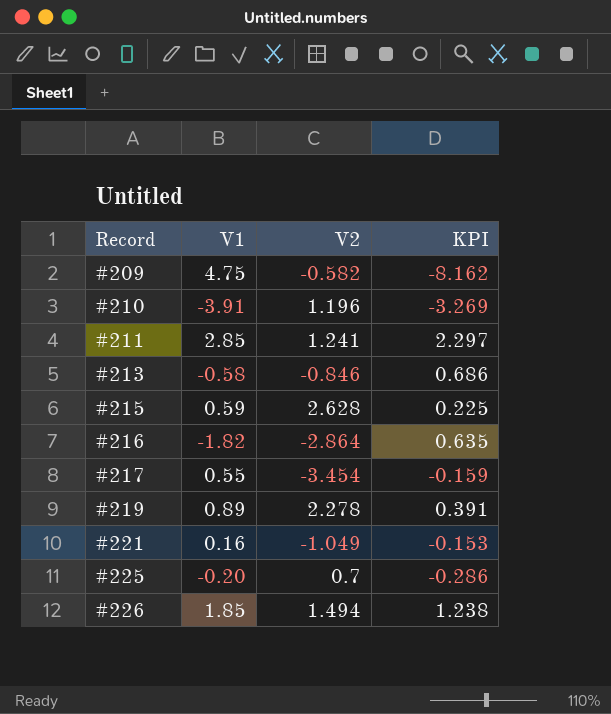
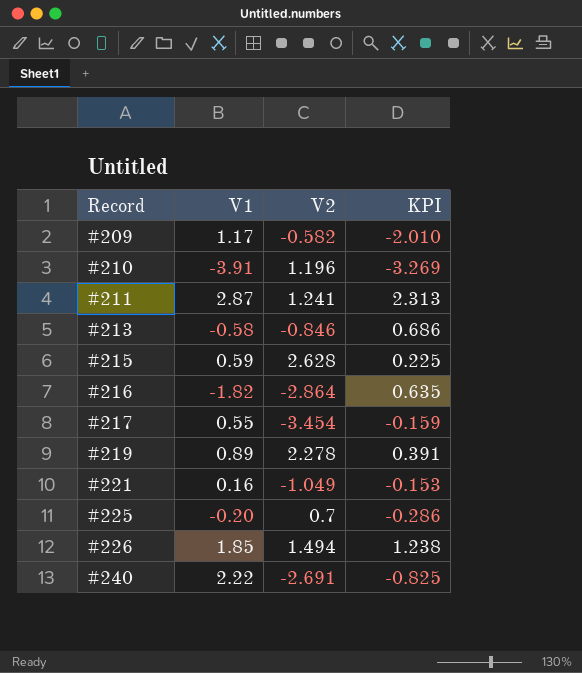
#209 | V1: 4.75 -> 1.17
#209 | KPI: -8.162 -> -2.010
#211 | V1: 2.85 -> 2.87
#211 | KPI: 2.297 -> 2.313
row #240: none -> 2.22 | -2.691 | -0.825

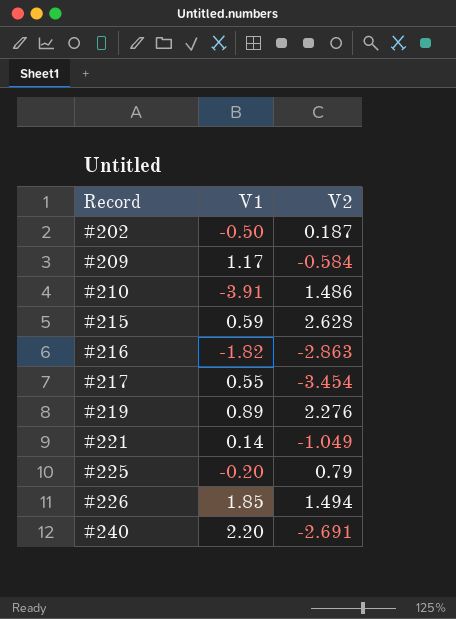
column KPI | formula: [V1] / [V2] -> none
row #211: 2.87 | 1.241 | 2.313 -> none
row #213: -0.58 | -0.846 | 0.686 -> none
row #202: none -> -0.50 | 0.187
#209 | V2: -0.582 -> -0.584
#210 | V2: 1.196 -> 1.486
#216 | V2: -2.864 -> -2.863
#219 | V2: 2.278 -> 2.276
#221 | V1: 0.16 -> 0.14
#225 | V2: 0.7 -> 0.79
#240 | V1: 2.22 -> 2.20

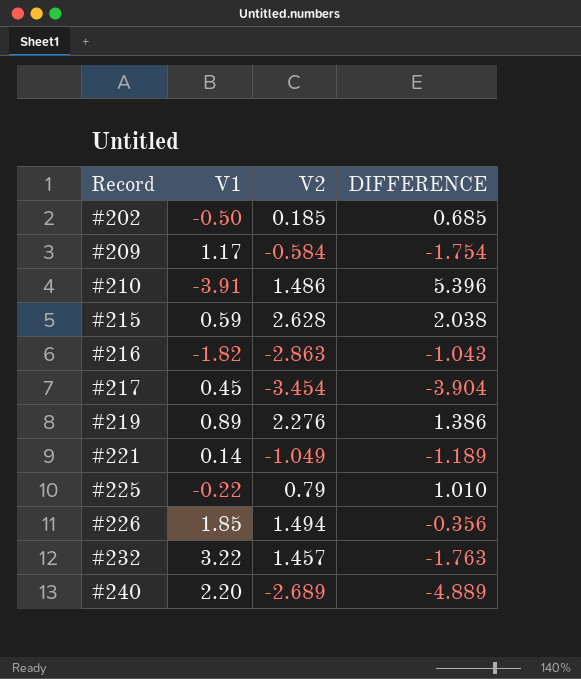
column DIFFERENCE | formula: none -> [V2] - [V1]
#202 | V2: 0.187 -> 0.185
#217 | V1: 0.55 -> 0.45
#225 | V1: -0.20 -> -0.22
row #232: none -> 3.22 | 1.457 | -1.763
#240 | V2: -2.691 -> -2.689

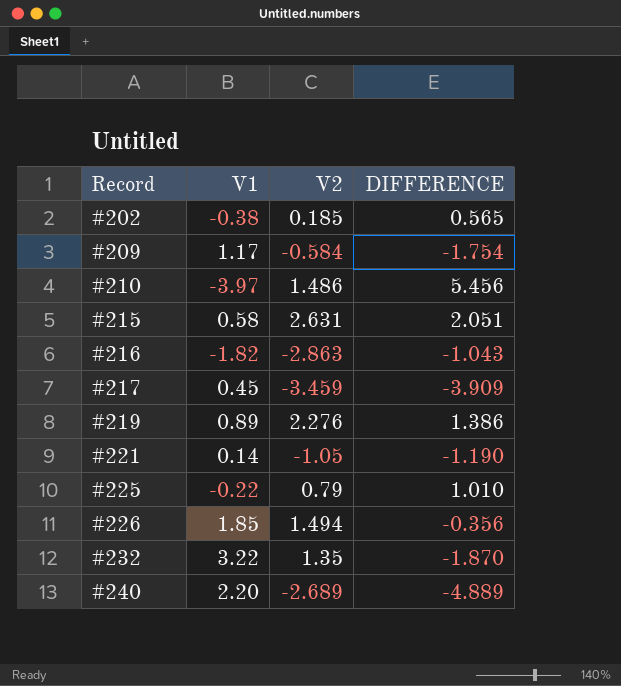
#202 | V1: -0.50 -> -0.38
#202 | DIFFERENCE: 0.685 -> 0.565
#210 | V1: -3.91 -> -3.97
#210 | DIFFERENCE: 5.396 -> 5.456
#215 | V1: 0.59 -> 0.58
#215 | V2: 2.628 -> 2.631
#215 | DIFFERENCE: 2.038 -> 2.051
#217 | V2: -3.454 -> -3.459
#217 | DIFFERENCE: -3.904 -> -3.909
#221 | V2: -1.049 -> -1.05
#221 | DIFFERENCE: -1.189 -> -1.190
#232 | V2: 1.457 -> 1.35
#232 | DIFFERENCE: -1.763 -> -1.870

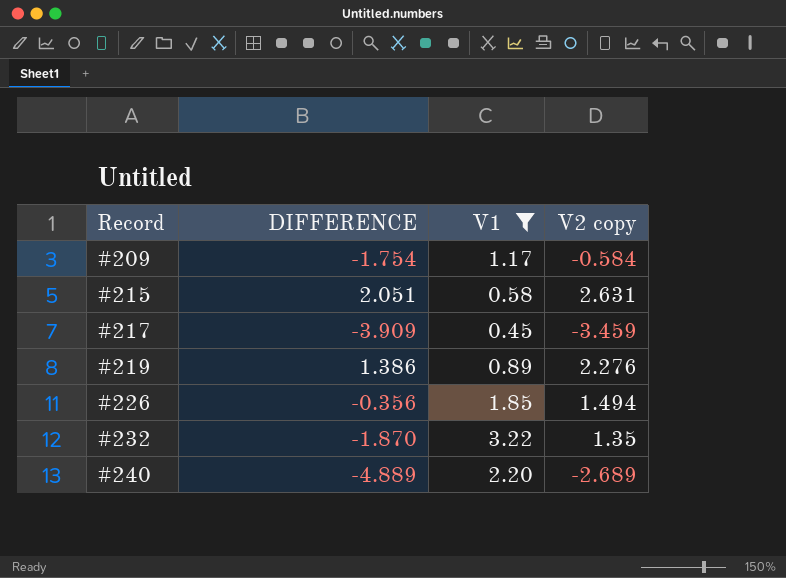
filter: none -> V1 >= 0.45
column DIFFERENCE | position: 4 -> 2
column name: V2 -> V2 copy

